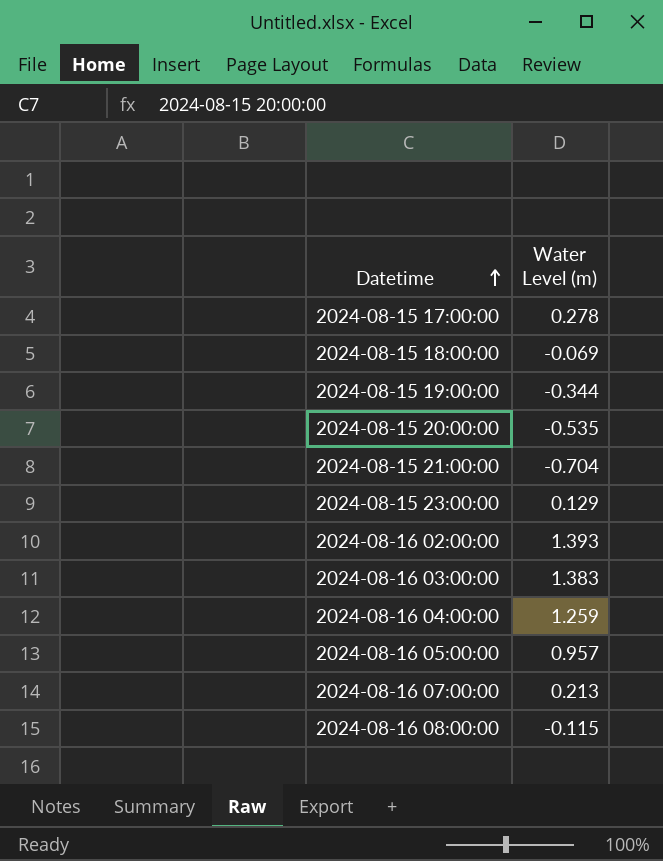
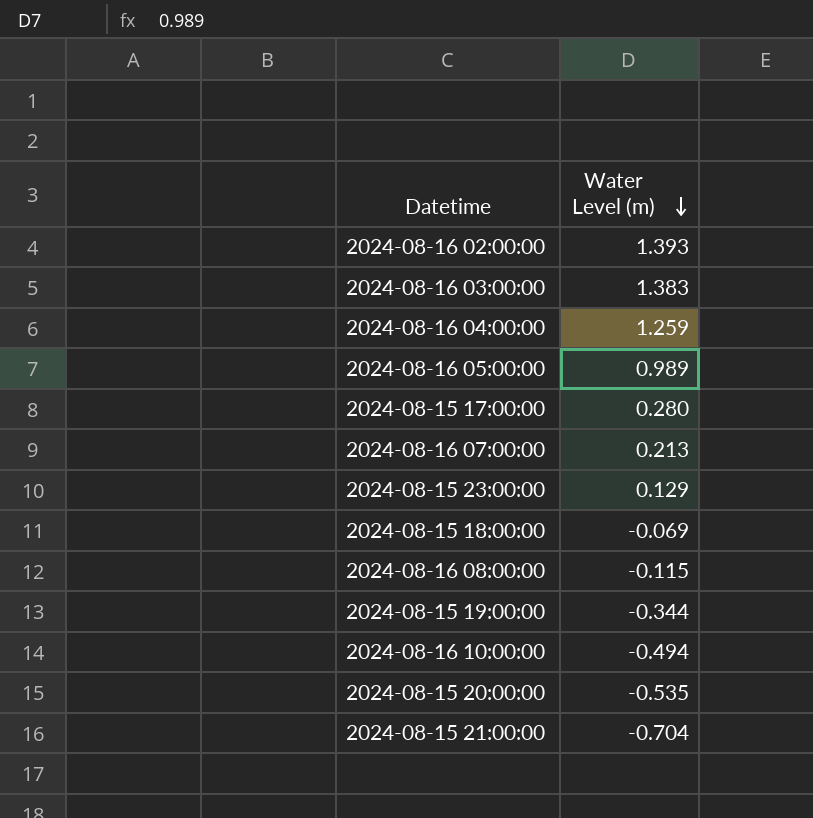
row order: Datetime ascending -> Water Level (m) descending
2024-08-16 05:00:00 | Water Level (m): 0.957 -> 0.989
2024-08-15 17:00:00 | Water Level (m): 0.278 -> 0.280
row 2024-08-16 10:00:00: none -> -0.494

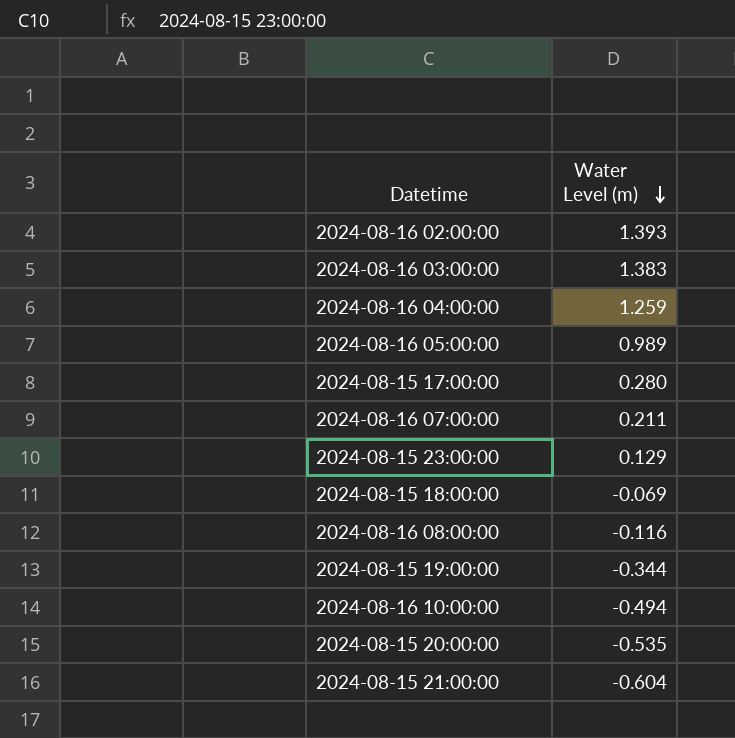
2024-08-16 07:00:00 | Water Level (m): 0.213 -> 0.211
2024-08-16 08:00:00 | Water Level (m): -0.115 -> -0.116
2024-08-15 21:00:00 | Water Level (m): -0.704 -> -0.604

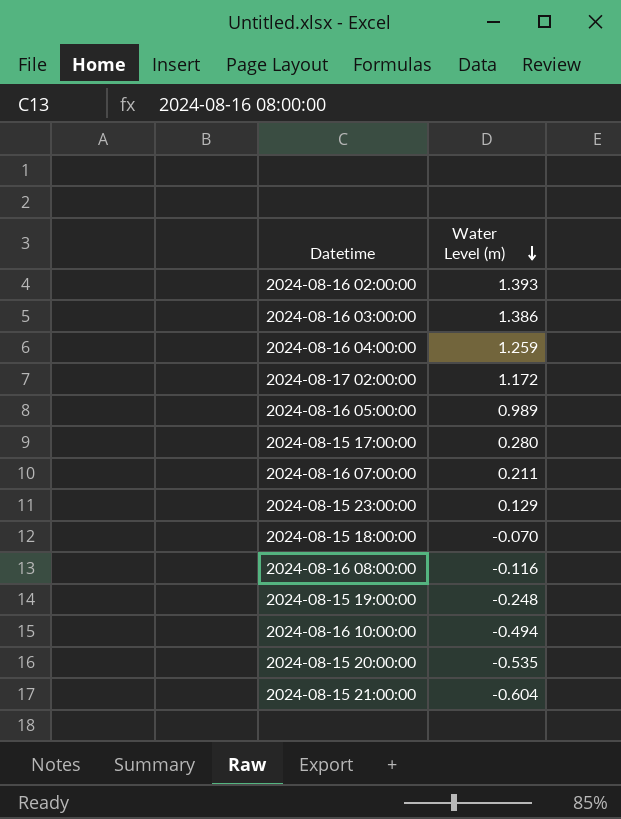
2024-08-16 03:00:00 | Water Level (m): 1.383 -> 1.386
row 2024-08-17 02:00:00: none -> 1.172
2024-08-15 18:00:00 | Water Level (m): -0.069 -> -0.070
2024-08-15 19:00:00 | Water Level (m): -0.344 -> -0.248

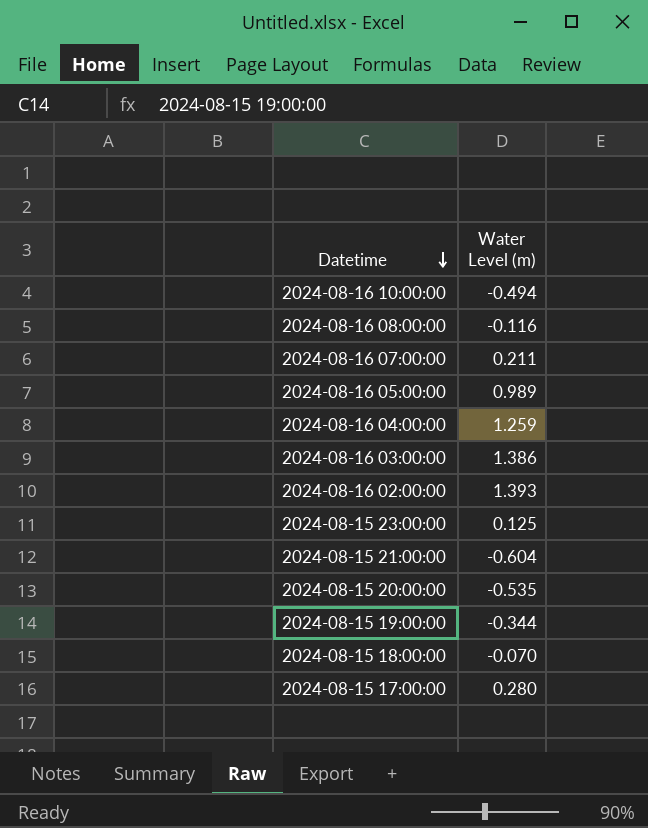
row order: Water Level (m) descending -> Datetime descending
row 2024-08-17 02:00:00: 1.172 -> none
2024-08-15 23:00:00 | Water Level (m): 0.129 -> 0.125
2024-08-15 19:00:00 | Water Level (m): -0.248 -> -0.344

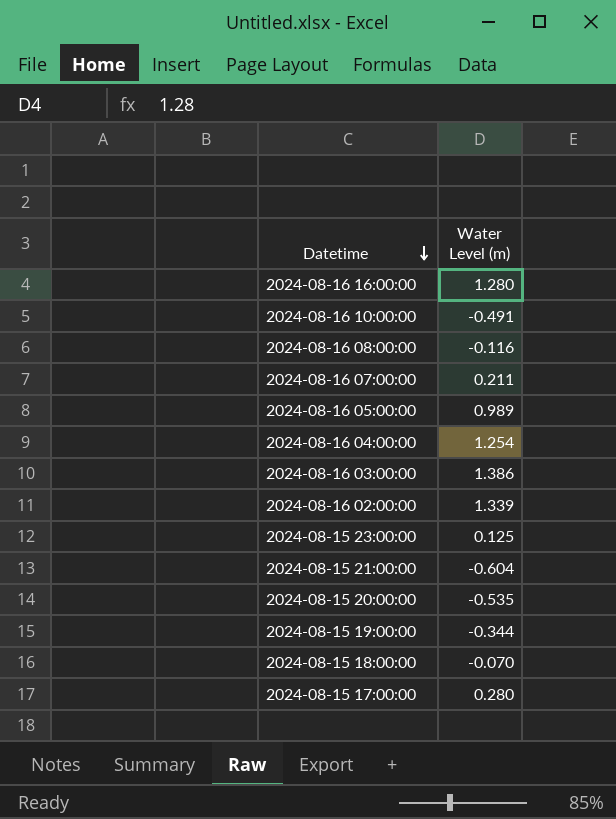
row 2024-08-16 16:00:00: none -> 1.280
2024-08-16 10:00:00 | Water Level (m): -0.494 -> -0.491
2024-08-16 04:00:00 | Water Level (m): 1.259 -> 1.254
2024-08-16 02:00:00 | Water Level (m): 1.393 -> 1.339

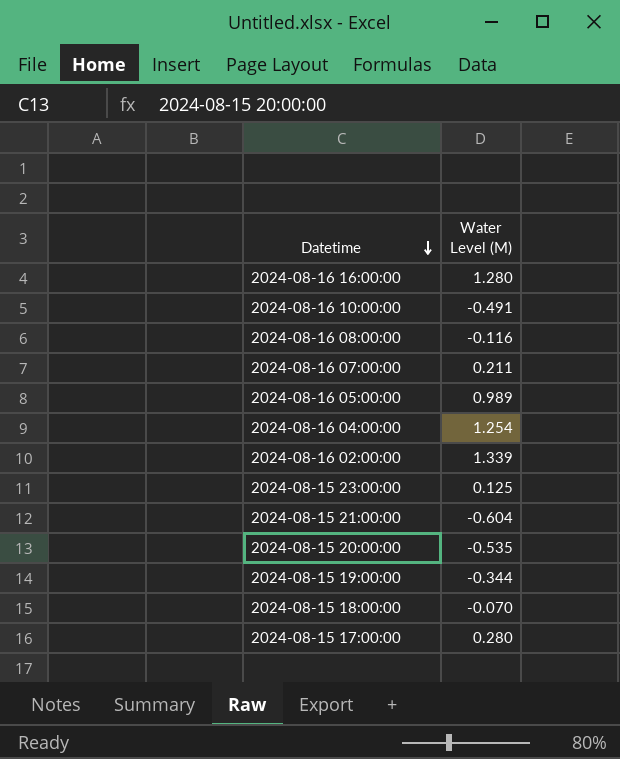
column name: Water Level (m) -> Water Level (M)
row 2024-08-16 03:00:00: 1.386 -> none

